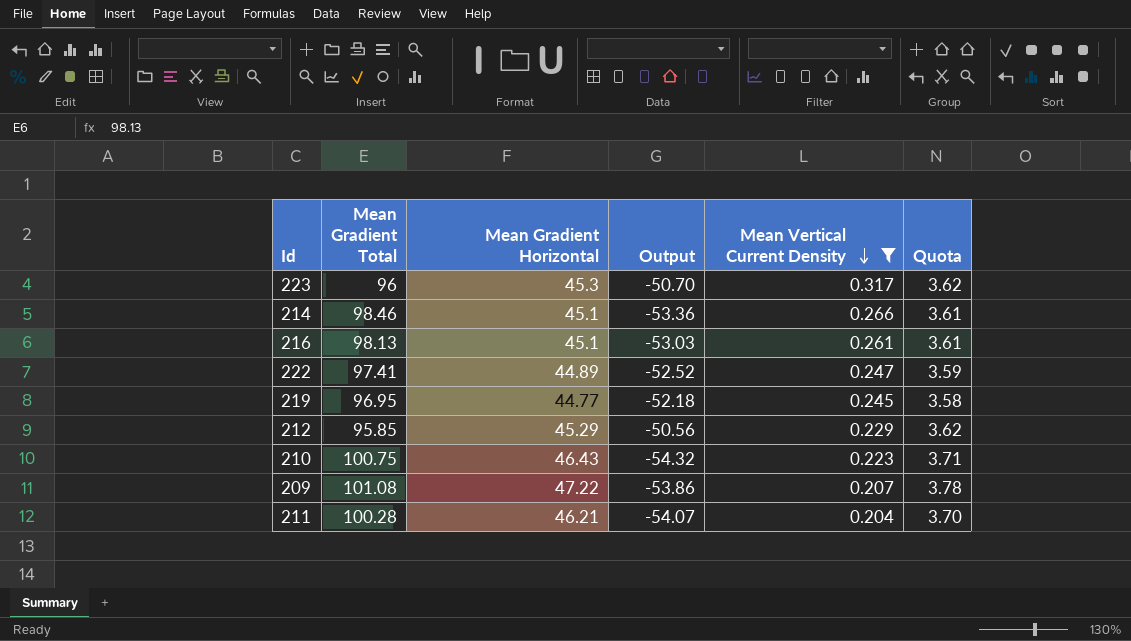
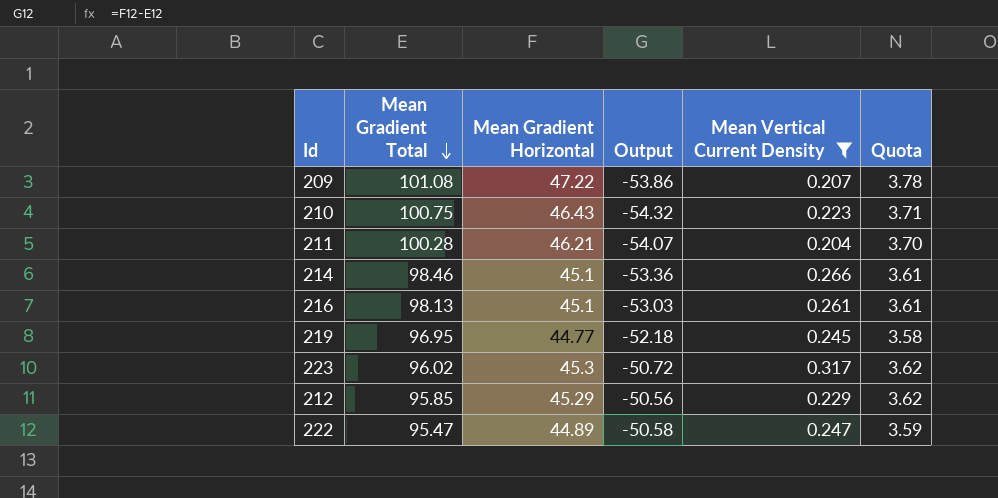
row order: Mean Vertical Current Density descending -> Mean Gradient Total descending
223 | Mean Gradient Total: 96 -> 96.02
223 | Output: -50.70 -> -50.72
222 | Mean Gradient Total: 97.41 -> 95.47
222 | Output: -52.52 -> -50.58

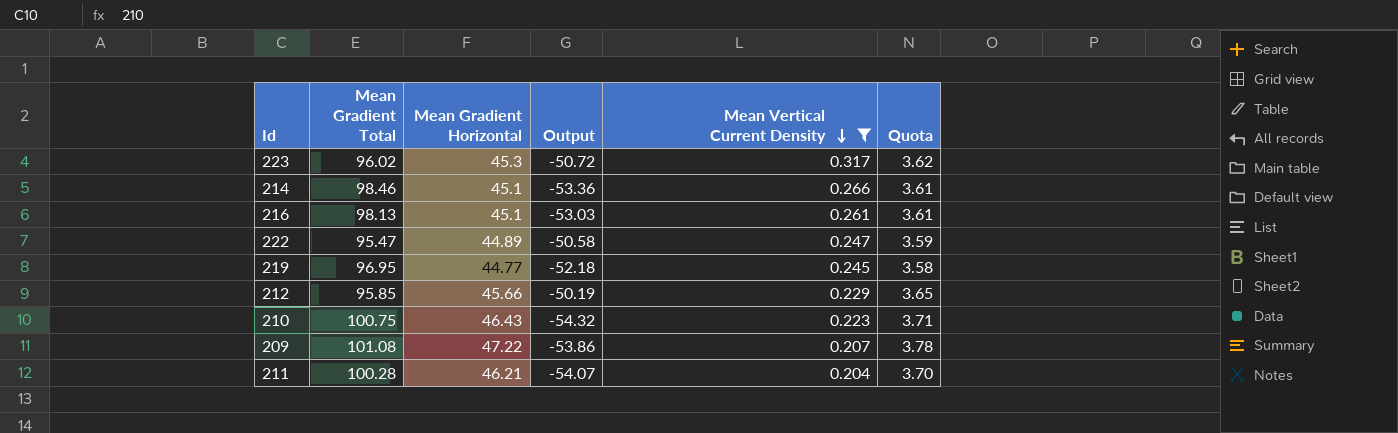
row order: Mean Gradient Total descending -> Mean Vertical Current Density descending
212 | Mean Gradient Horizontal: 45.29 -> 45.66
212 | Output: -50.56 -> -50.19
212 | Quota: 3.62 -> 3.65

